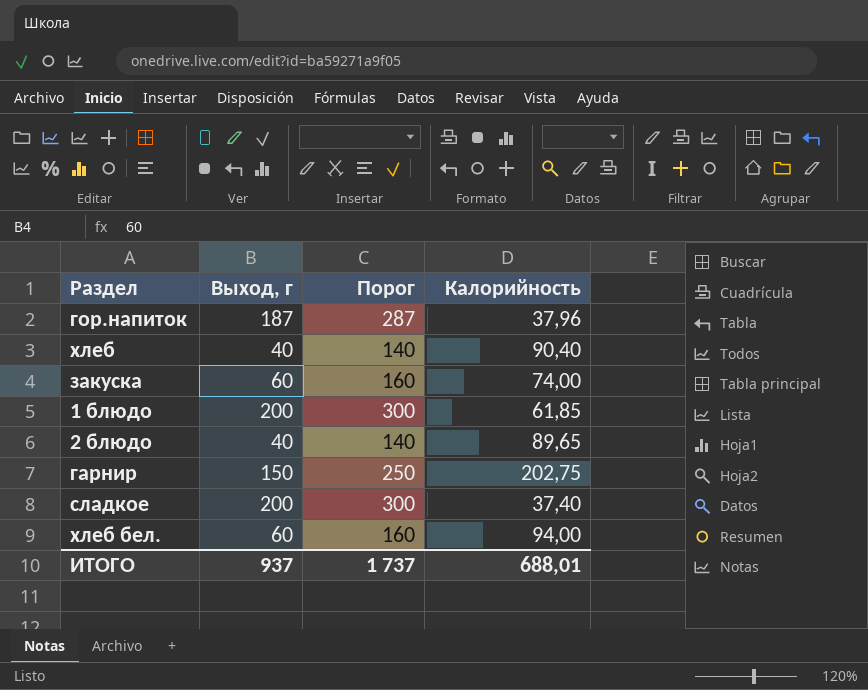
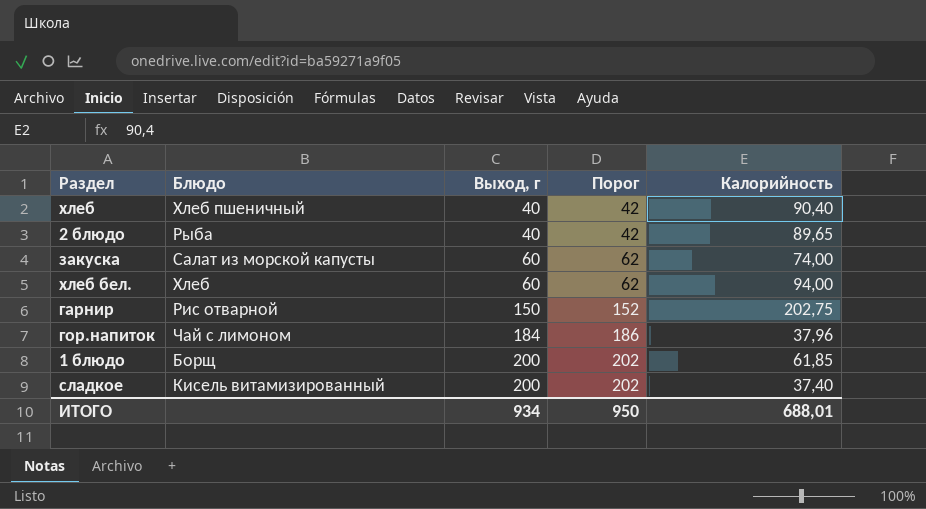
row order: none -> Выход, г ascending
column Блюдо | position: none -> 2
column Порог | formula: [Выход, г] + 100 -> [Выход, г] + 2
гор.напиток | Выход, г: 187 -> 184
ИТОГО | Выход, г: 937 -> 934
ИТОГО | Порог: 1 737 -> 950

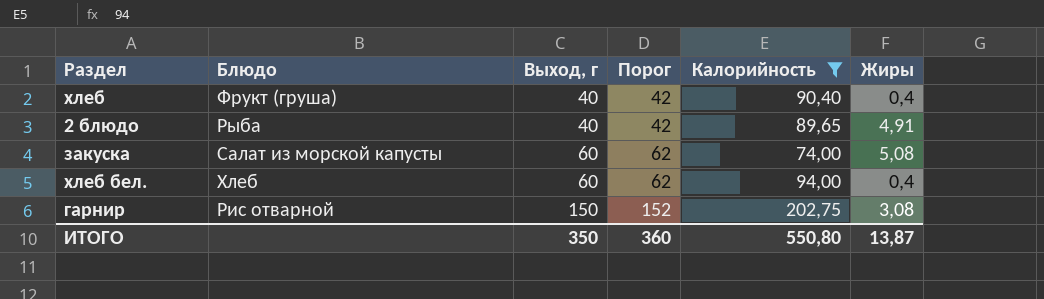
filter: none -> Калорийность >= 74,00
column Жиры | position: none -> 6
хлеб | Блюдо: Хлеб пшеничный -> Фрукт (груша)
ИТОГО | Выход, г: 934 -> 350
ИТОГО | Порог: 950 -> 360
ИТОГО | Калорийность: 688,01 -> 550,80

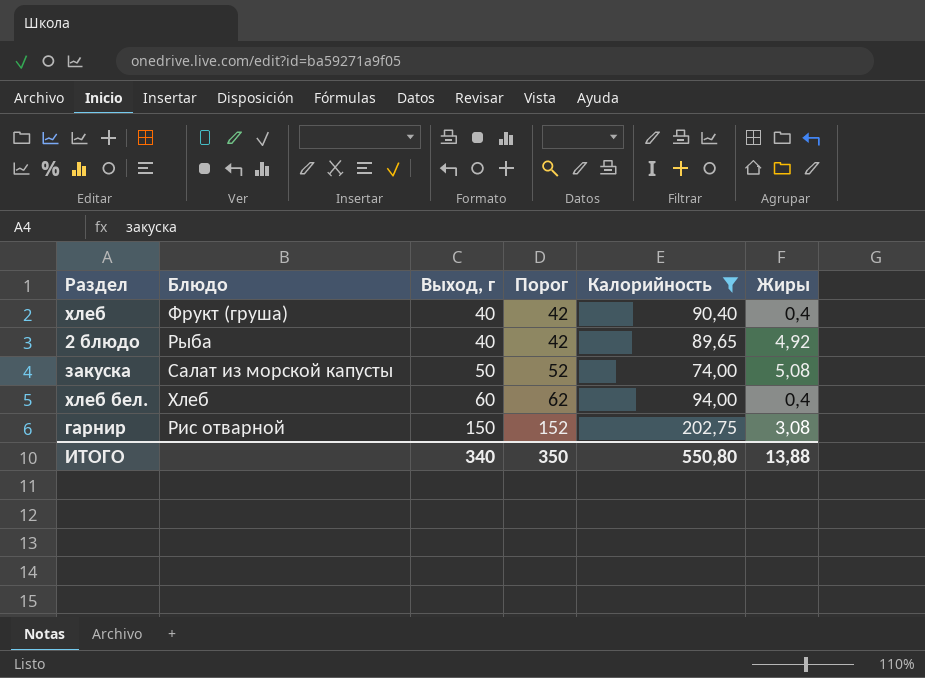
2 блюдо | Жиры: 4,91 -> 4,92
закуска | Выход, г: 60 -> 50
закуска | Порог: 62 -> 52
ИТОГО | Выход, г: 350 -> 340
ИТОГО | Порог: 360 -> 350
ИТОГО | Жиры: 13,87 -> 13,88

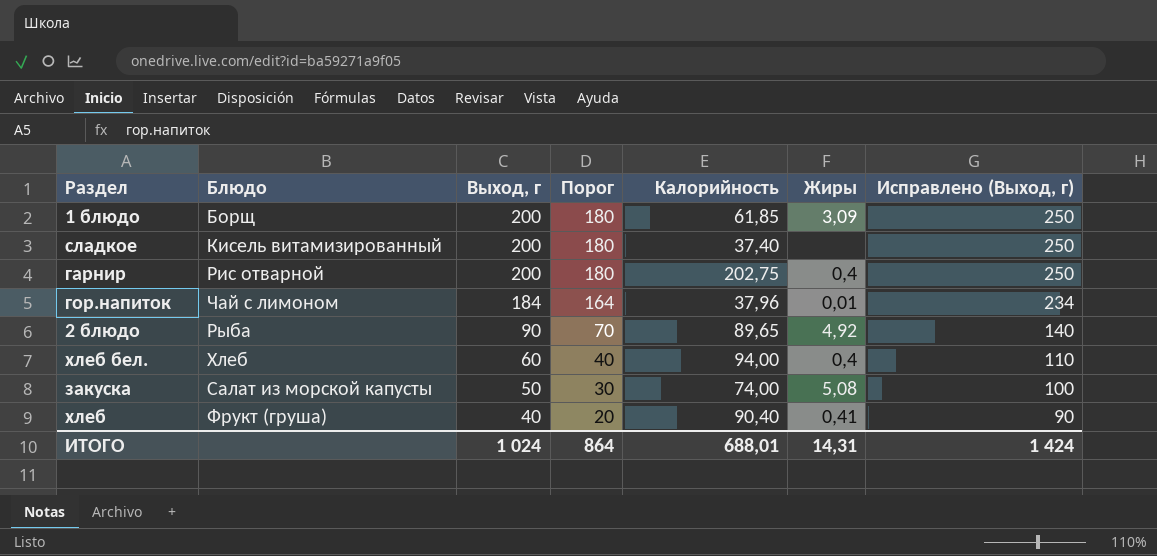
filter: Калорийность >= 74,00 -> none
row order: Выход, г ascending -> Выход, г descending
column Порог | formula: [Выход, г] + 2 -> [Выход, г] - 20
column Исправлено (Выход, г) | formula: none -> [Выход, г] + 50
гарнир | Выход, г: 150 -> 200
гарнир | Жиры: 3,08 -> 0,4
2 блюдо | Выход, г: 40 -> 90
хлеб | Жиры: 0,4 -> 0,41
ИТОГО | Выход, г: 340 -> 1 024
ИТОГО | Порог: 350 -> 864
ИТОГО | Калорийность: 550,80 -> 688,01
ИТОГО | Жиры: 13,88 -> 14,31

